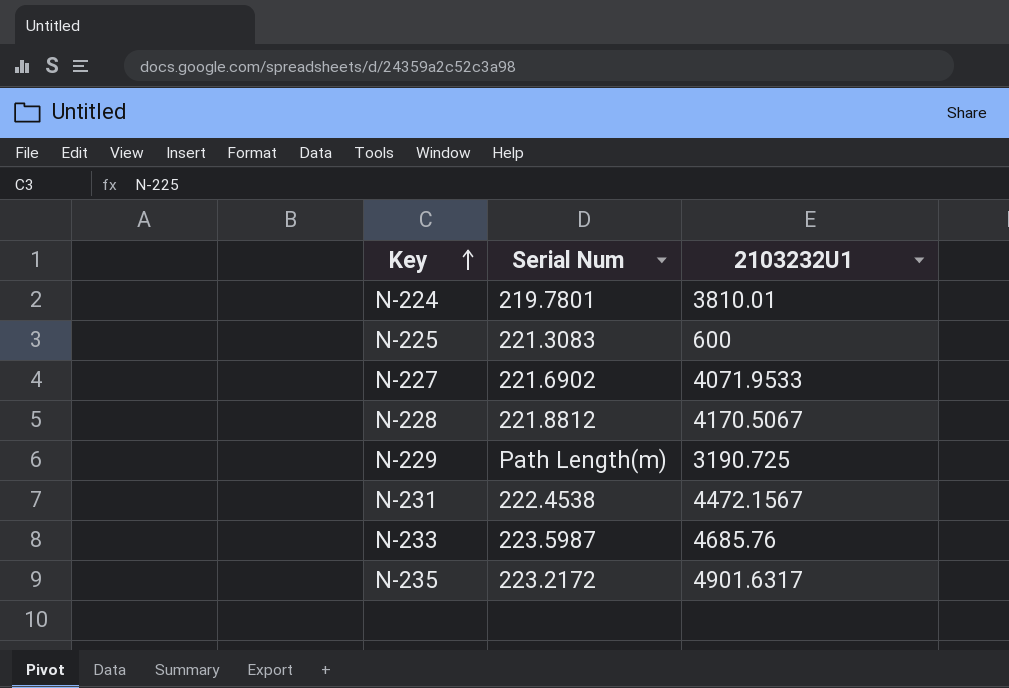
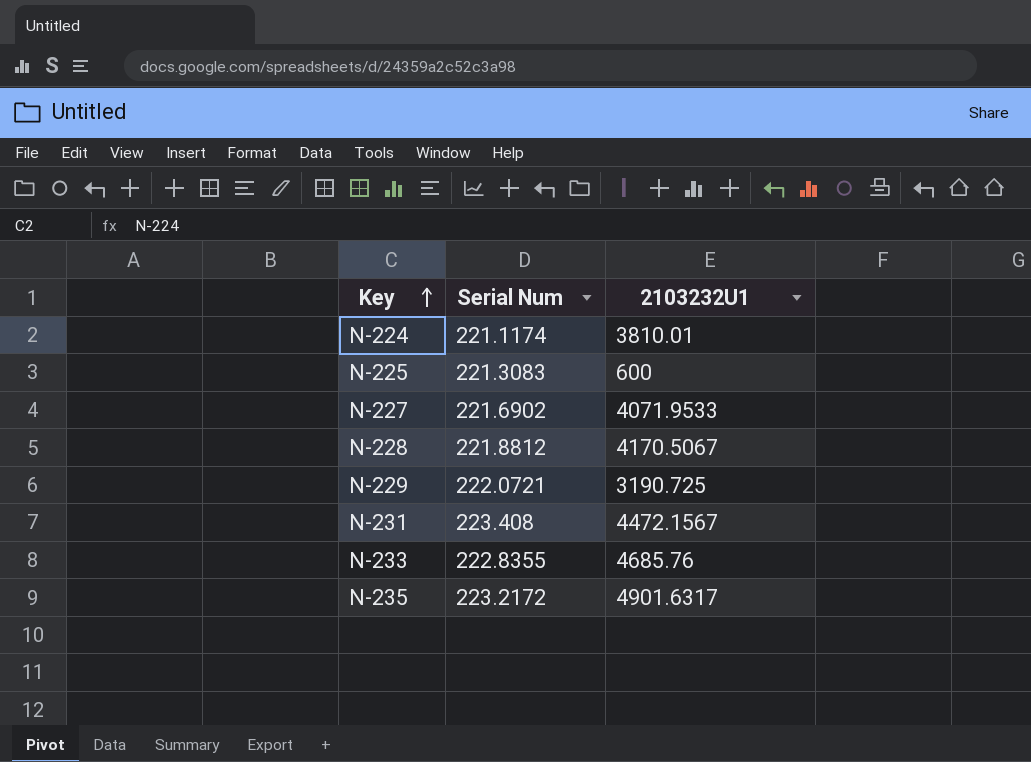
N-224 | Serial Num: 219.7801 -> 221.1174
N-229 | Serial Num: Path Length(m) -> 222.0721
N-231 | Serial Num: 222.4538 -> 223.408
N-233 | Serial Num: 223.5987 -> 222.8355

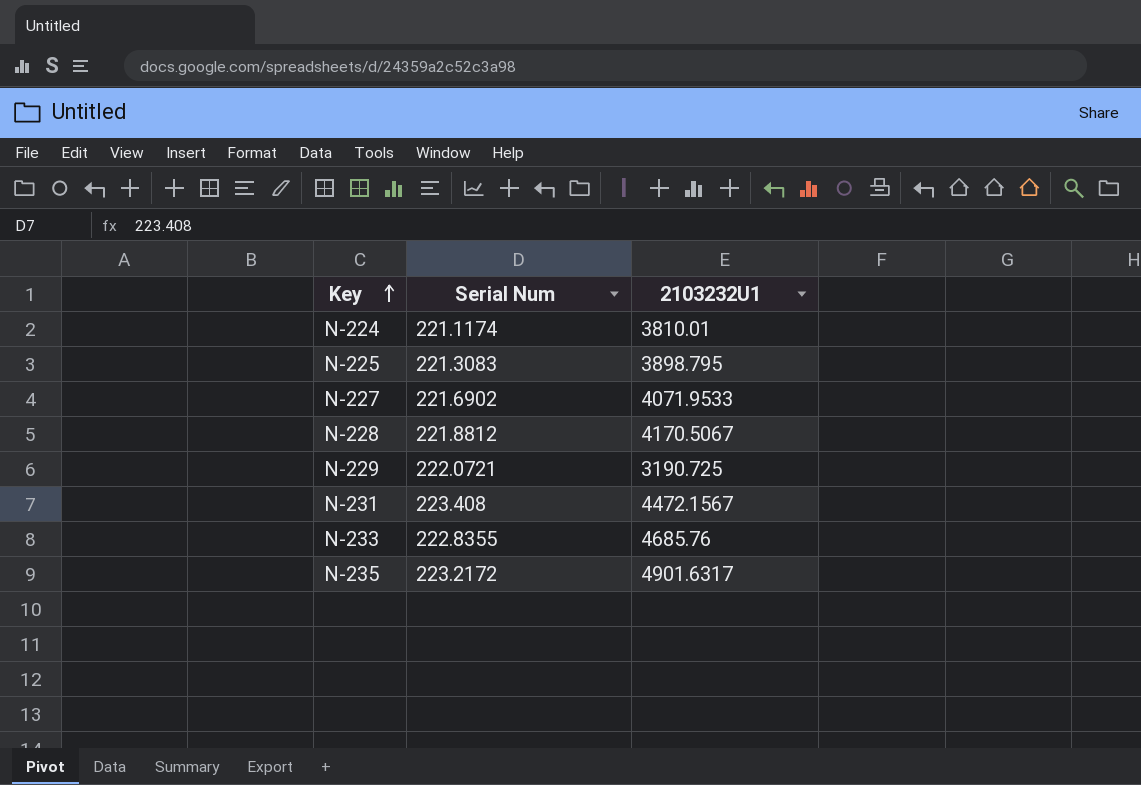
N-225 | 2103232U1: 600 -> 3898.795

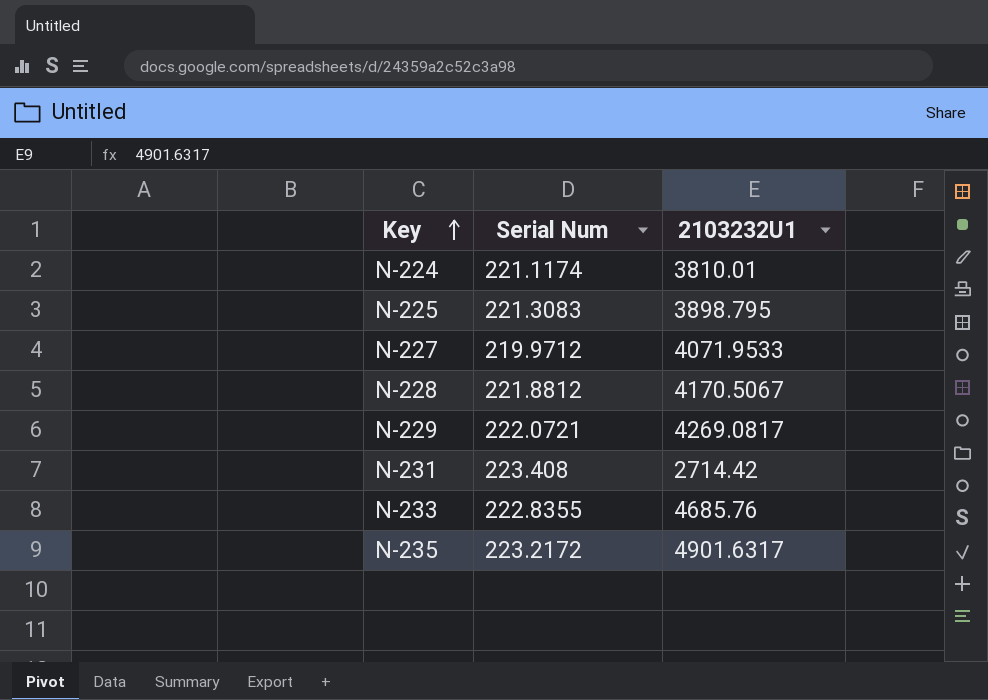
N-227 | Serial Num: 221.6902 -> 219.9712
N-229 | 2103232U1: 3190.725 -> 4269.0817
N-231 | 2103232U1: 4472.1567 -> 2714.42

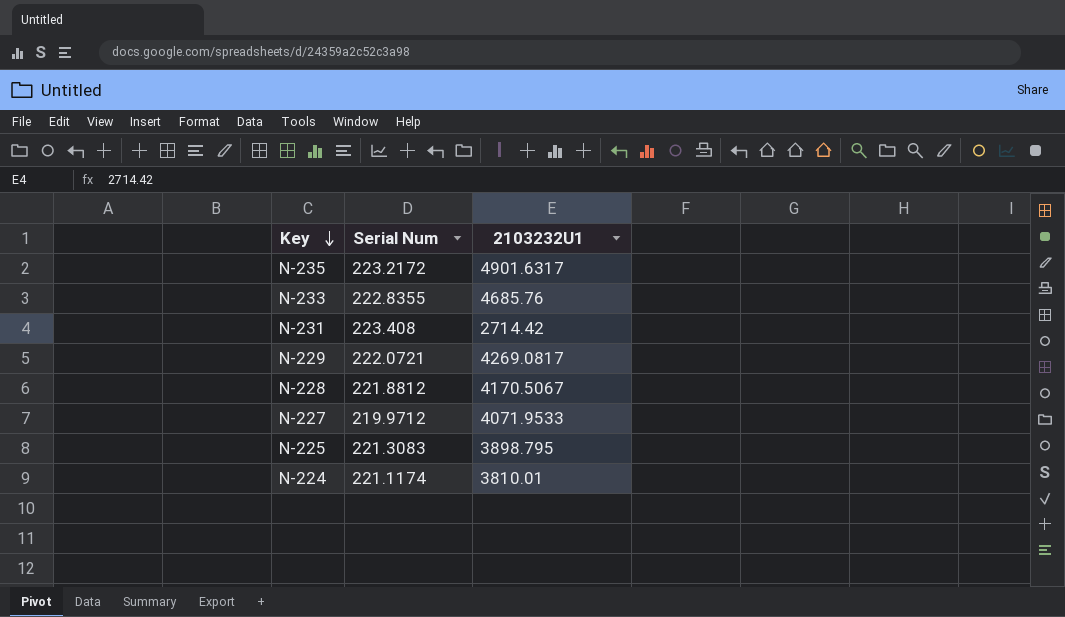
row order: Key ascending -> Key descending

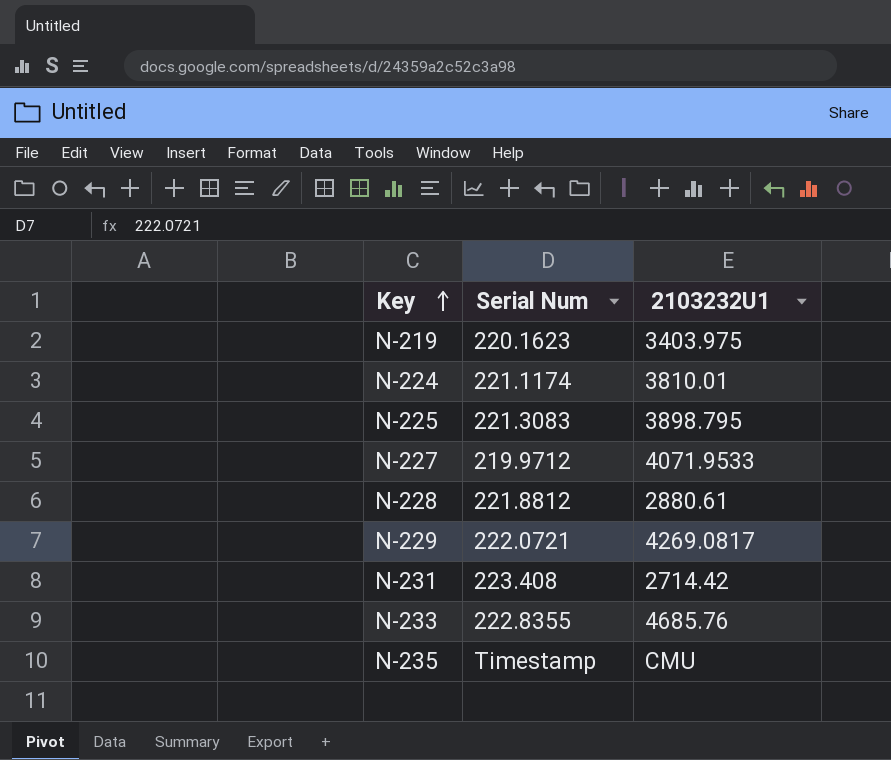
row order: Key descending -> Key ascending
row N-219: none -> 220.1623 | 3403.975
N-228 | 2103232U1: 4170.5067 -> 2880.61
N-235 | Serial Num: 223.2172 -> Timestamp
N-235 | 2103232U1: 4901.6317 -> CMU

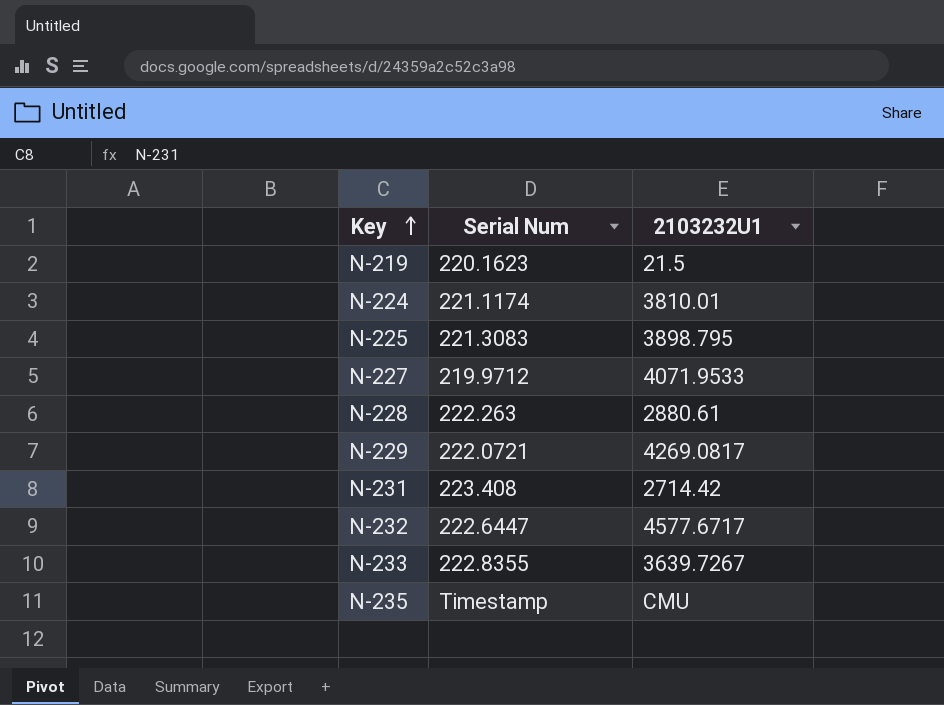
N-219 | 2103232U1: 3403.975 -> 21.5
N-228 | Serial Num: 221.8812 -> 222.263
row N-232: none -> 222.6447 | 4577.6717
N-233 | 2103232U1: 4685.76 -> 3639.7267

